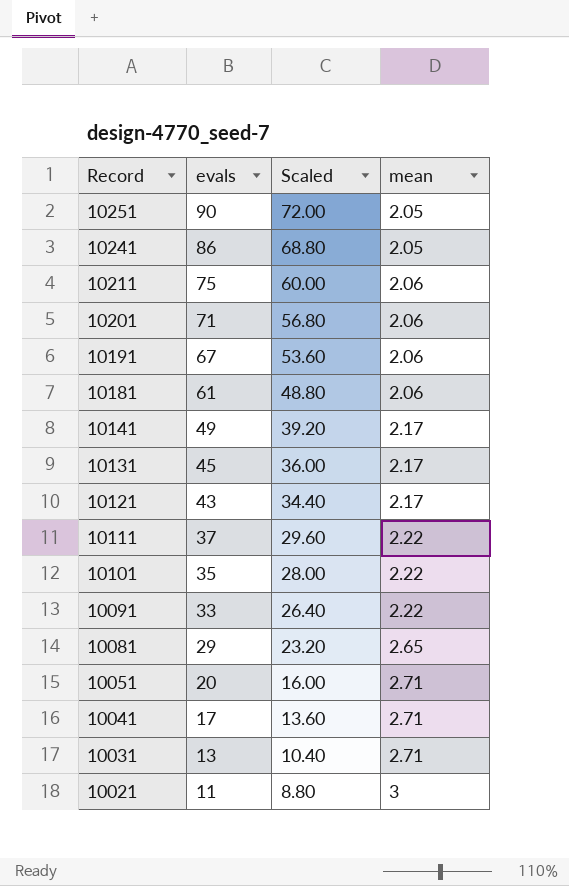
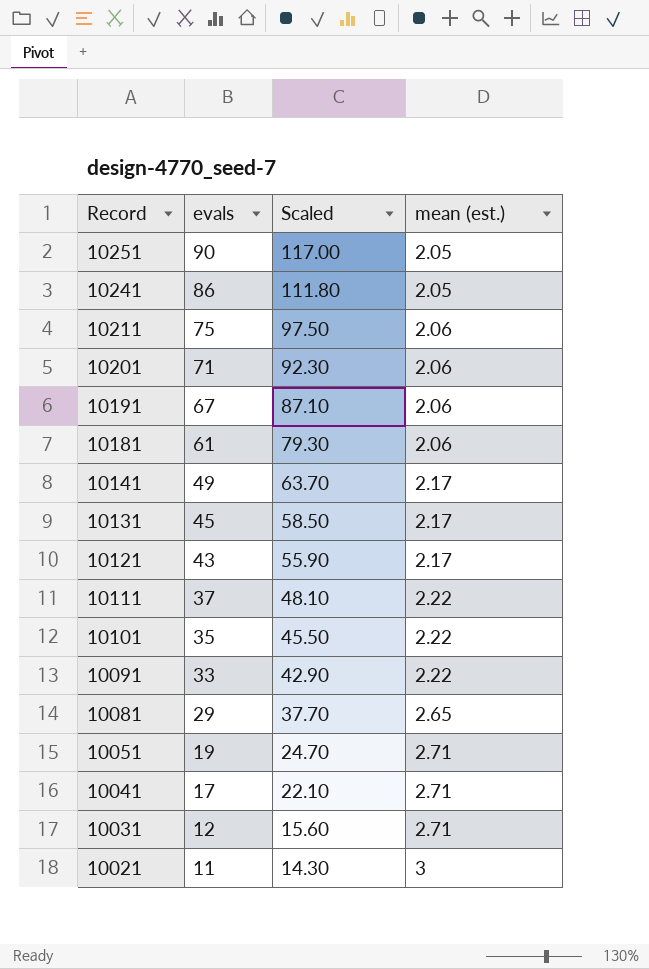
column Scaled | formula: [evals] * 0.8 -> [evals] * 1.3
column name: mean -> mean (est.)
10051 | evals: 20 -> 19
10031 | evals: 13 -> 12

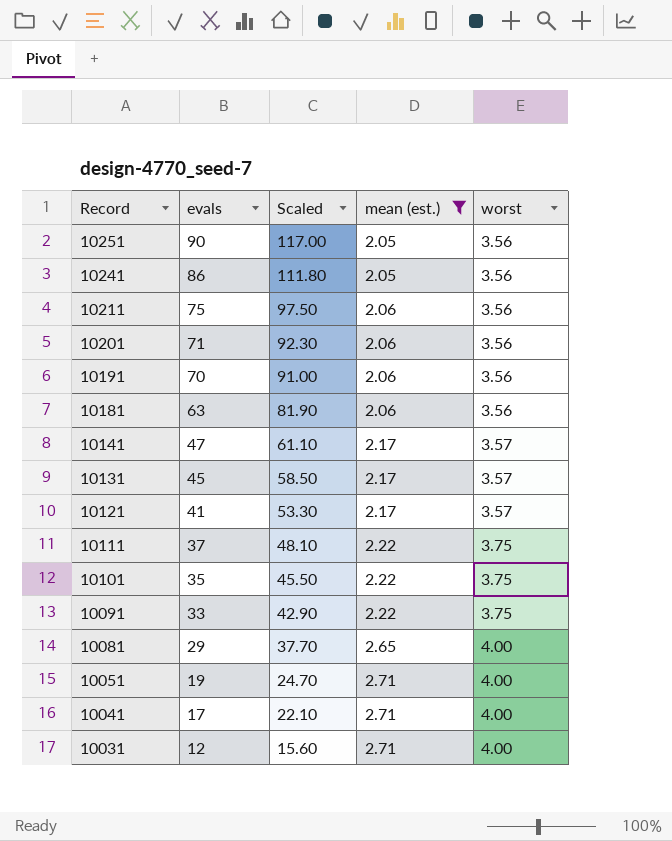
filter: none -> mean (est.) != 3
column worst | position: none -> 5
10191 | evals: 67 -> 70
10191 | Scaled: 87.10 -> 91.00
10181 | evals: 61 -> 63
10181 | Scaled: 79.30 -> 81.90
10141 | evals: 49 -> 47
10141 | Scaled: 63.70 -> 61.10
10121 | evals: 43 -> 41
10121 | Scaled: 55.90 -> 53.30

